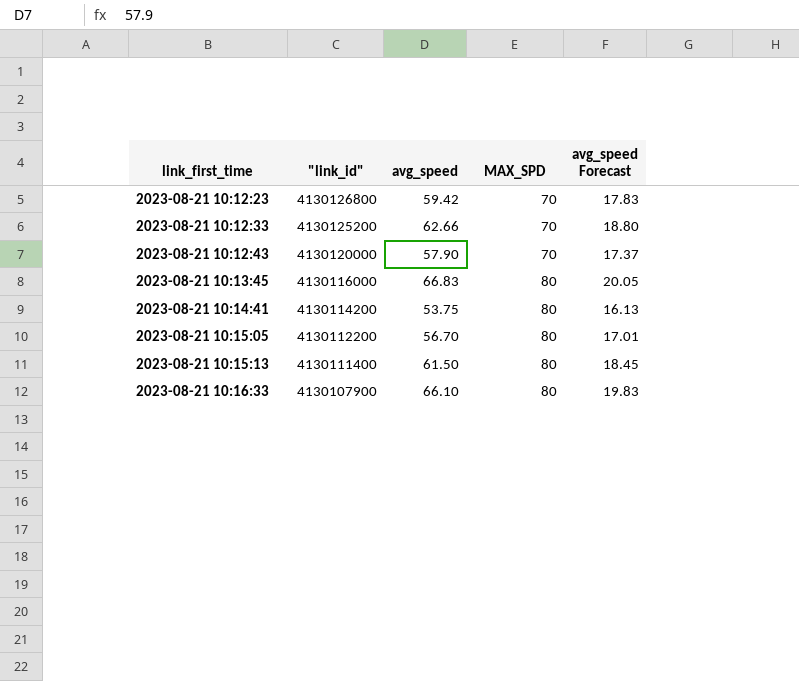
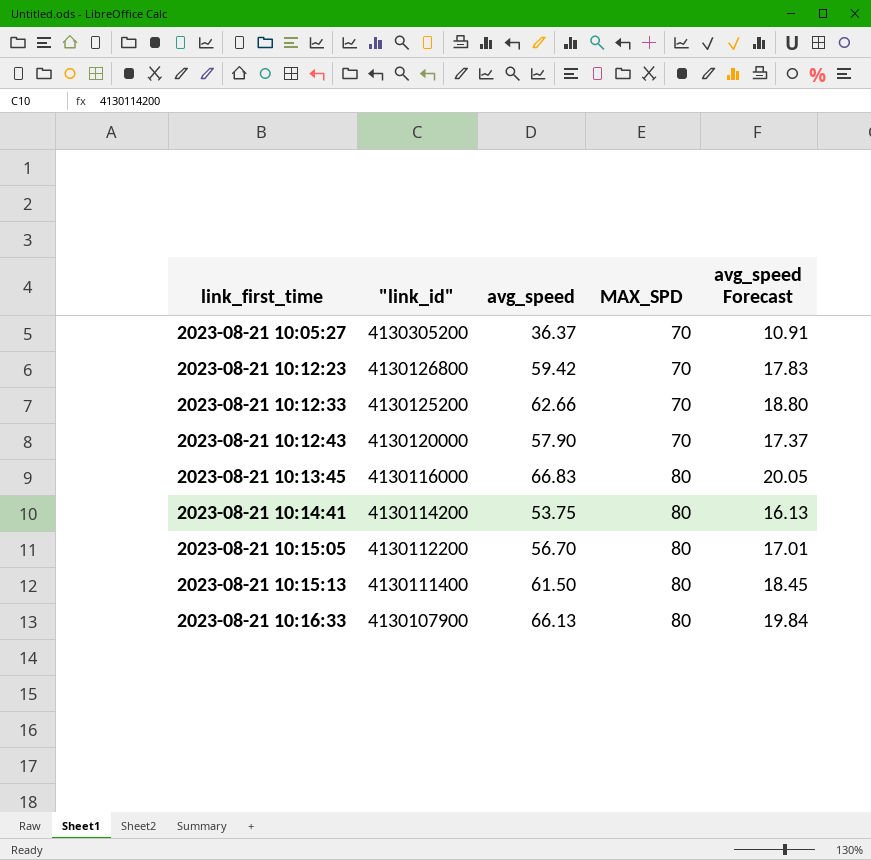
row 2023-08-21 10:05:27: none -> 4130305200 | 36.37 | 70 | 10.91
2023-08-21 10:16:33 | avg_speed: 66.10 -> 66.13
2023-08-21 10:16:33 | avg_speed Forecast: 19.83 -> 19.84

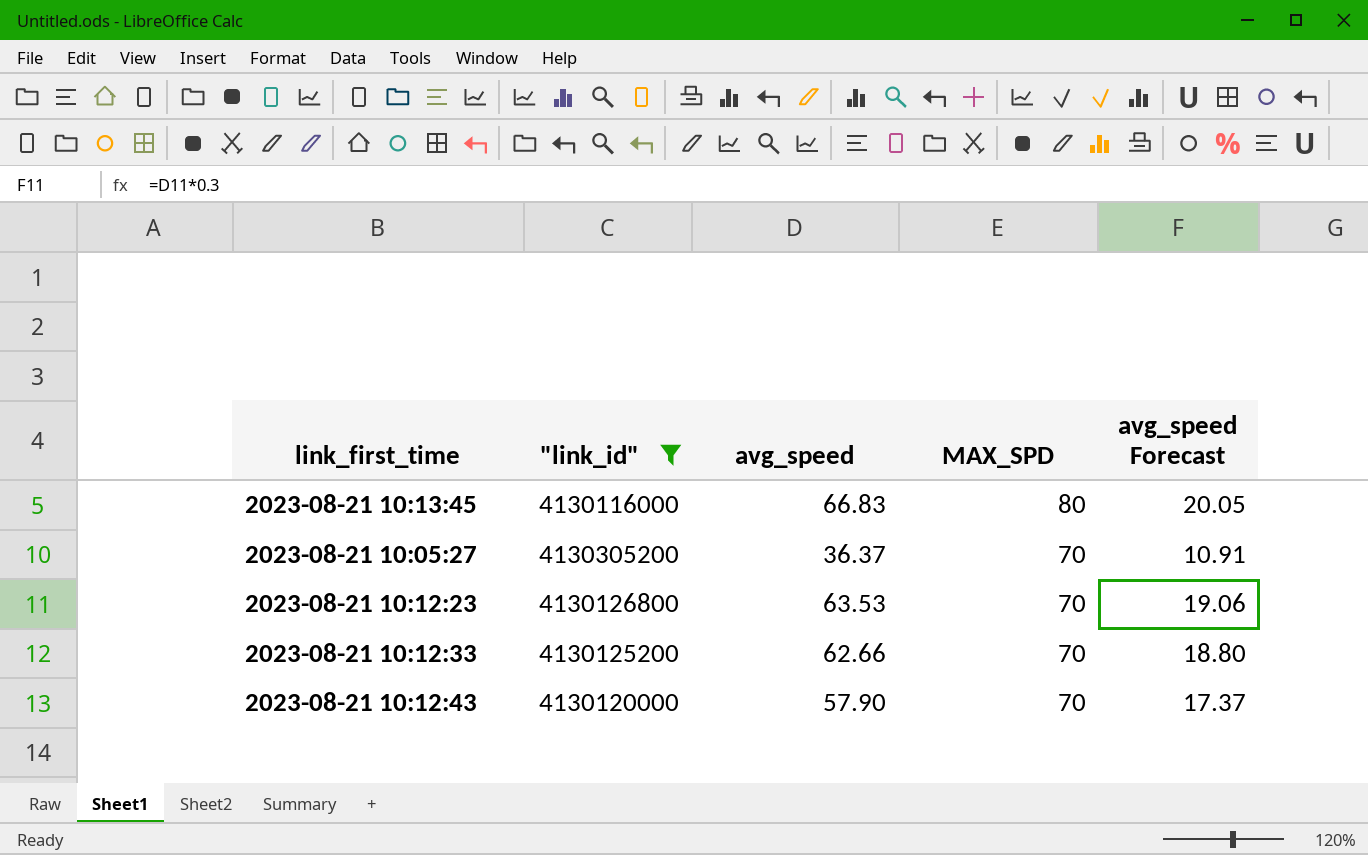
filter: none -> "link_id" >= 4130116000
row order: link_first_time ascending -> MAX_SPD descending
2023-08-21 10:12:23 | avg_speed: 59.42 -> 63.53
2023-08-21 10:12:23 | avg_speed Forecast: 17.83 -> 19.06

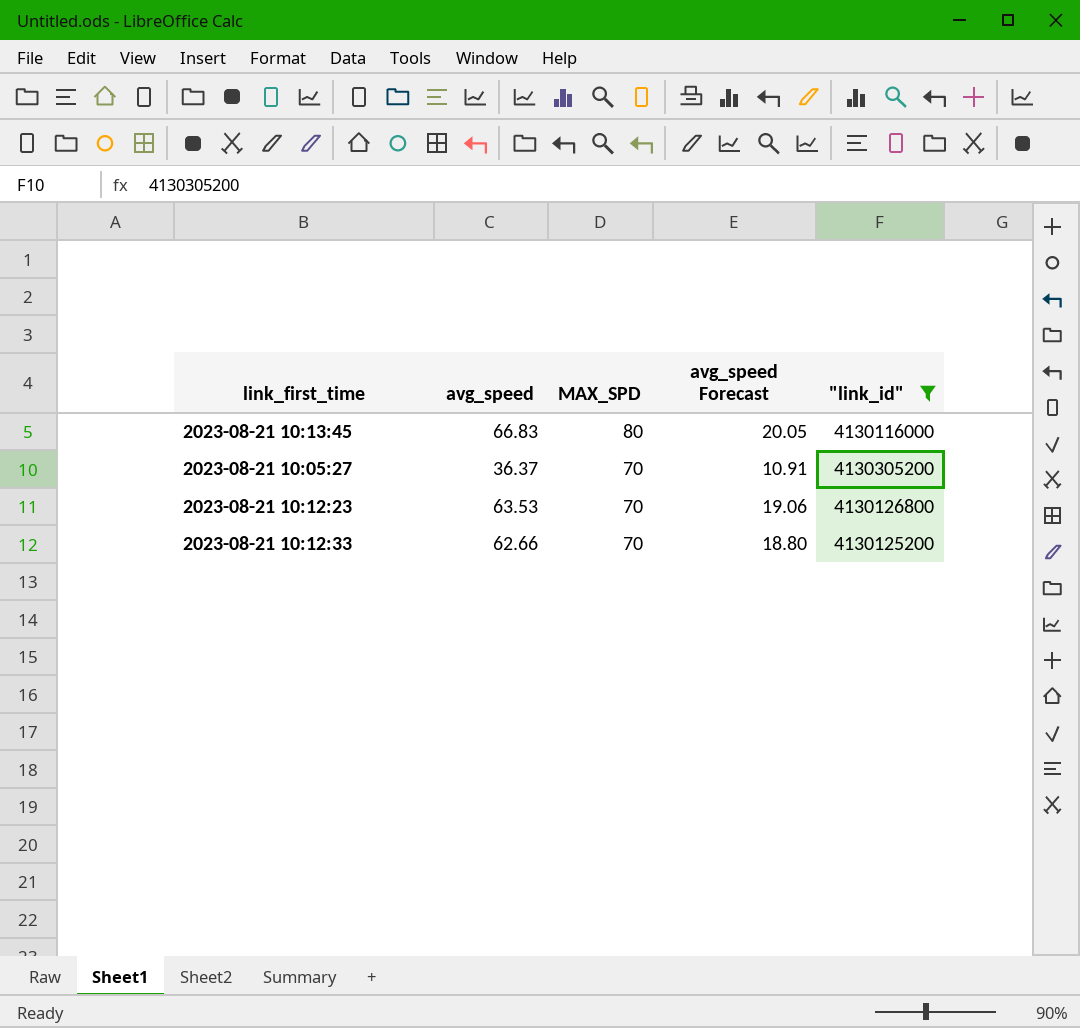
column "link_id" | position: 2 -> 5
row 2023-08-21 10:12:43: 4130120000 | 57.90 | 70 | 17.37 -> none

